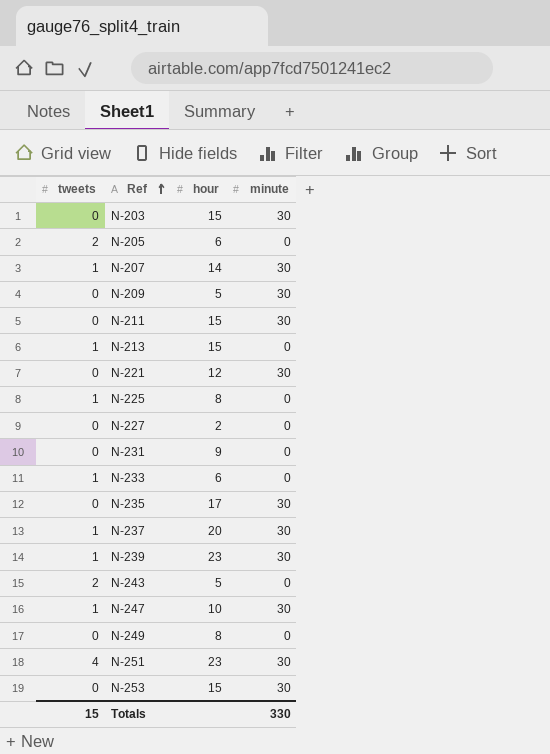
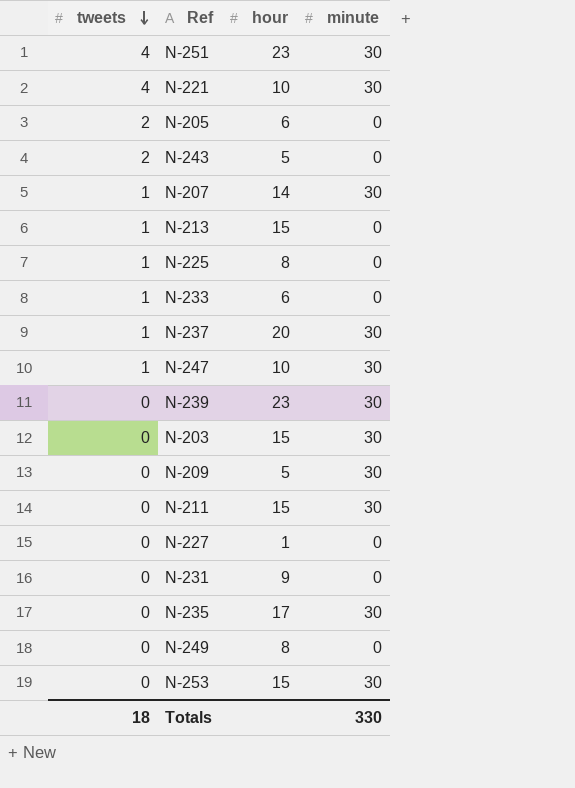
row order: Ref ascending -> tweets descending
N-221 | tweets: 0 -> 4
N-221 | hour: 12 -> 10
N-239 | tweets: 1 -> 0
N-227 | hour: 2 -> 1
Totals | tweets: 15 -> 18

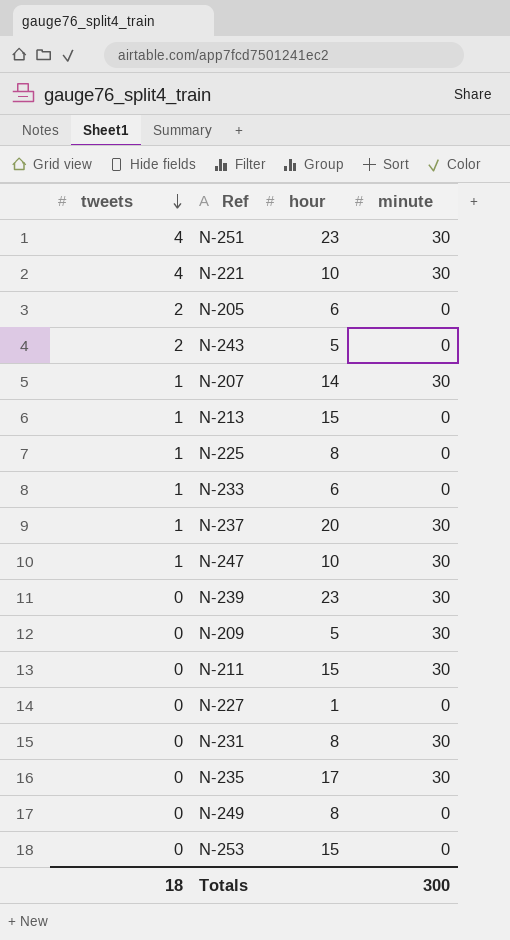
row N-203: 0 | 15 | 30 -> none
N-231 | hour: 9 -> 8
N-231 | minute: 0 -> 30
N-253 | minute: 30 -> 0
Totals | minute: 330 -> 300

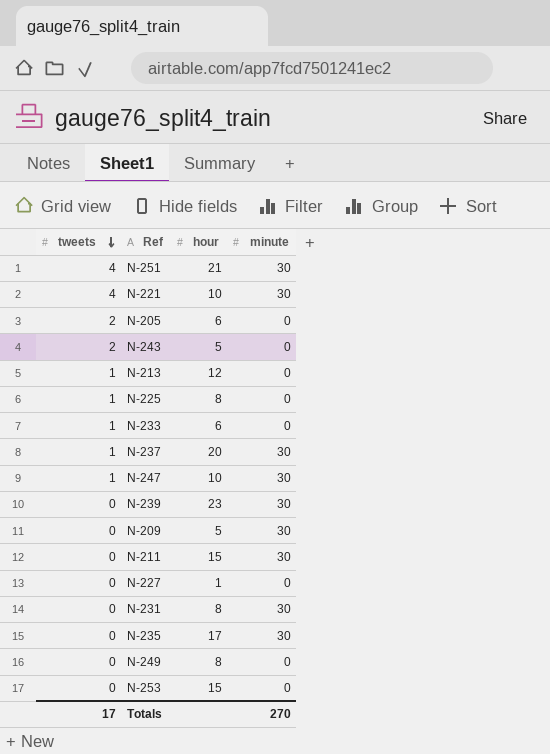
row N-207: 1 | 14 | 30 -> none
N-251 | hour: 23 -> 21
N-213 | hour: 15 -> 12
Totals | tweets: 18 -> 17
Totals | minute: 300 -> 270

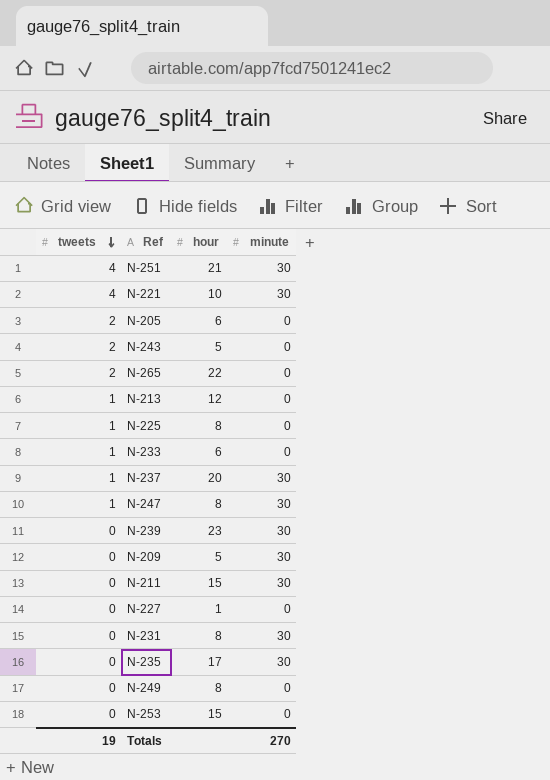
row N-265: none -> 2 | 22 | 0
N-247 | hour: 10 -> 8
Totals | tweets: 17 -> 19

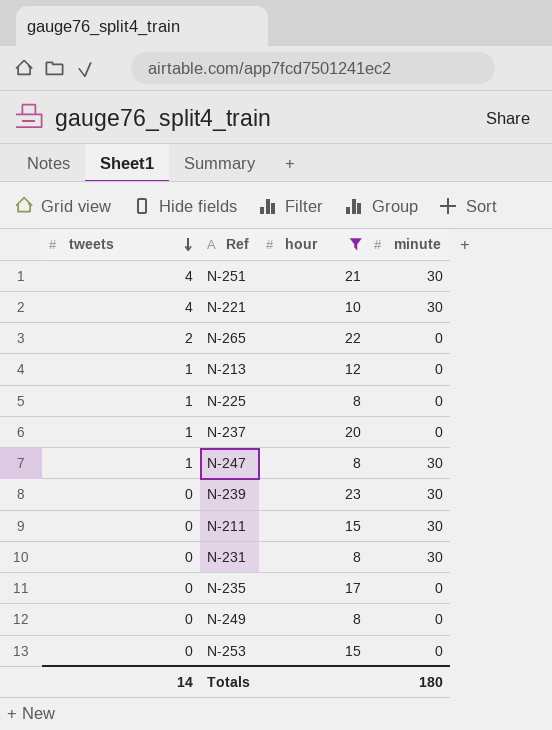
filter: none -> hour >= 8
N-237 | minute: 30 -> 0
N-235 | minute: 30 -> 0
Totals | tweets: 19 -> 14
Totals | minute: 270 -> 180

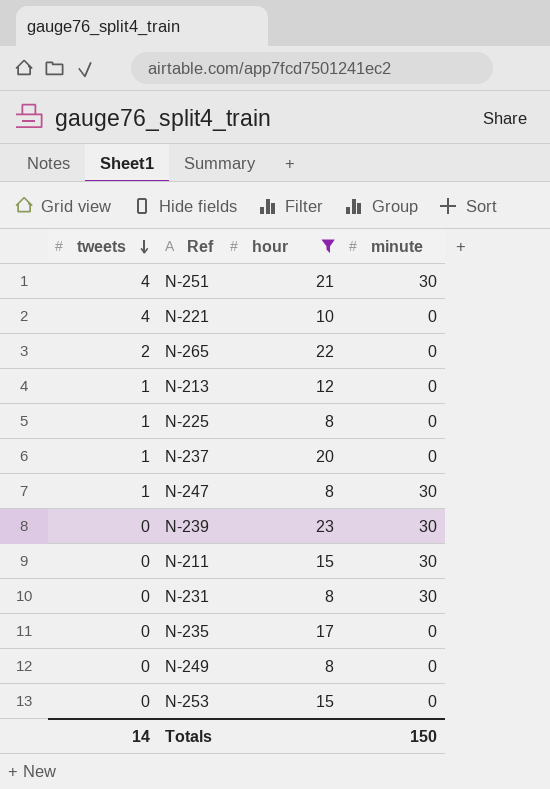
N-221 | minute: 30 -> 0
Totals | minute: 180 -> 150

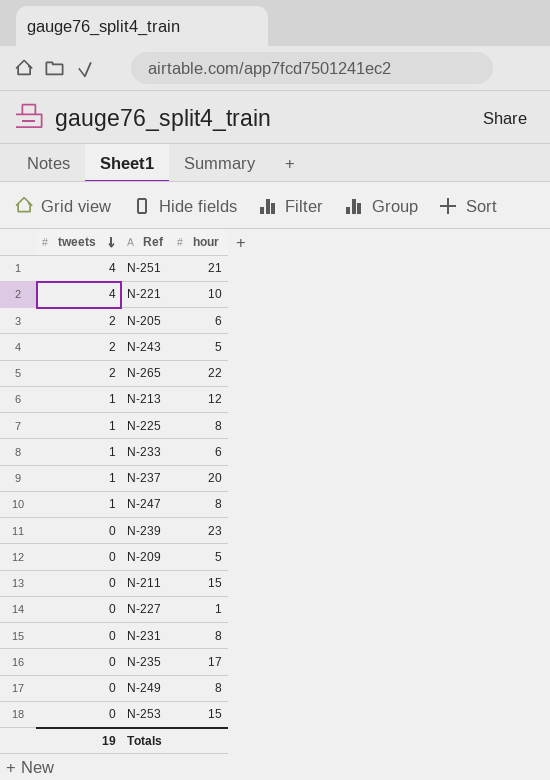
filter: hour >= 8 -> none
column minute | position: 4 -> none
Totals | tweets: 14 -> 19

